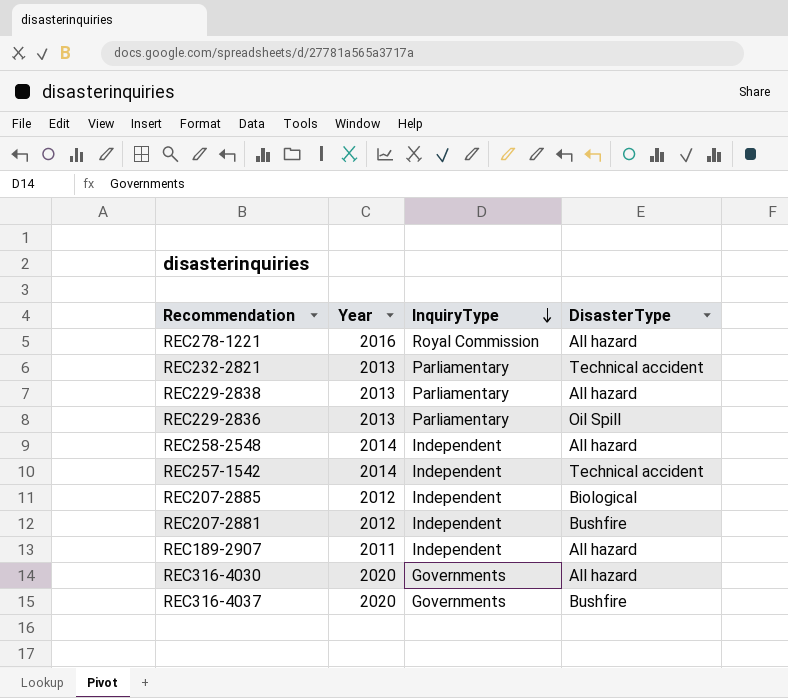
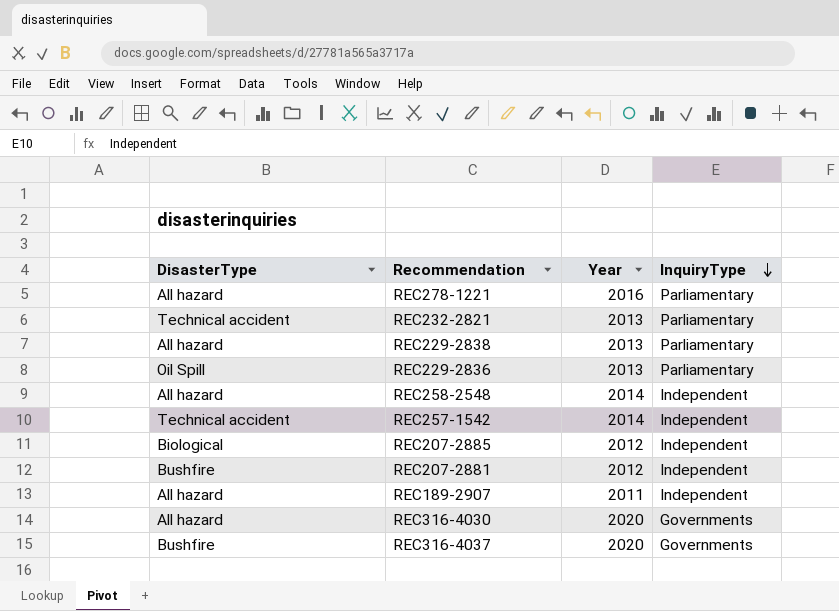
column DisasterType | position: 4 -> 1
REC278-1221 | InquiryType: Royal Commission -> Parliamentary

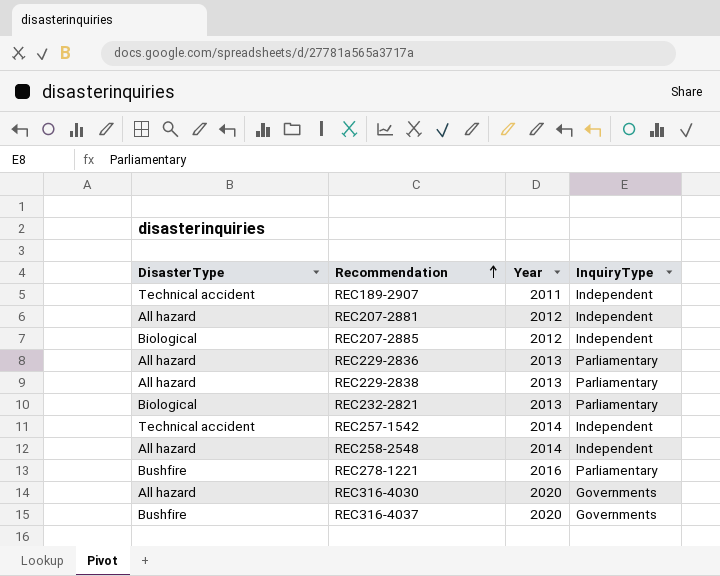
row order: InquiryType descending -> Recommendation ascending
REC189-2907 | DisasterType: All hazard -> Technical accident
REC207-2881 | DisasterType: Bushfire -> All hazard
REC229-2836 | DisasterType: Oil Spill -> All hazard
REC232-2821 | DisasterType: Technical accident -> Biological
REC278-1221 | DisasterType: All hazard -> Bushfire

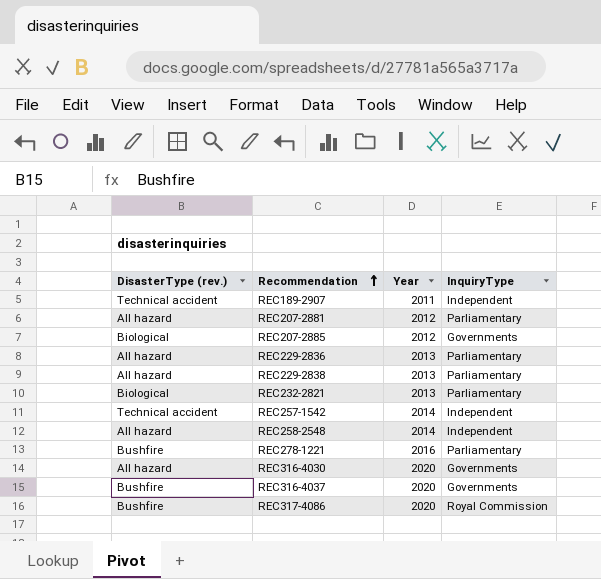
column name: DisasterType -> DisasterType (rev.)
REC207-2881 | InquiryType: Independent -> Parliamentary
REC207-2885 | InquiryType: Independent -> Governments
row REC317-4086: none -> Bushfire | 2020 | Royal Commission

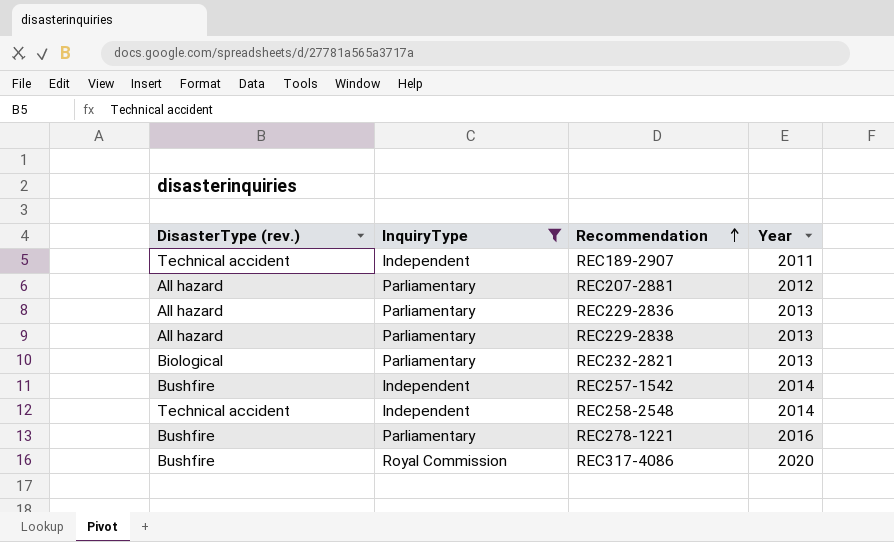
filter: none -> InquiryType != Governments
column InquiryType | position: 4 -> 2
REC257-1542 | DisasterType (rev.): Technical accident -> Bushfire
REC258-2548 | DisasterType (rev.): All hazard -> Technical accident

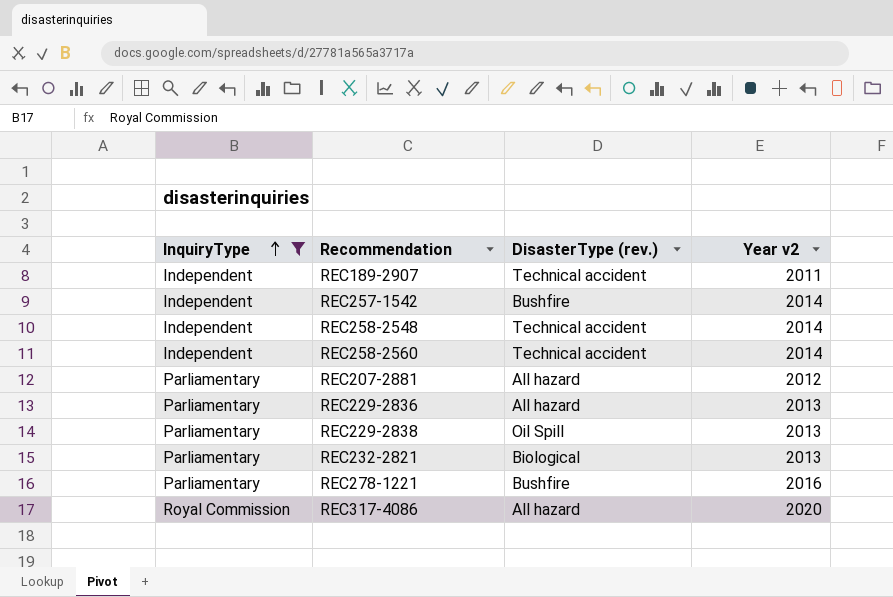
row order: Recommendation ascending -> InquiryType ascending
column DisasterType (rev.) | position: 1 -> 3
column name: Year -> Year v2
row REC258-2560: none -> Independent | Technical accident | 2014
REC229-2838 | DisasterType (rev.): All hazard -> Oil Spill
REC317-4086 | DisasterType (rev.): Bushfire -> All hazard

